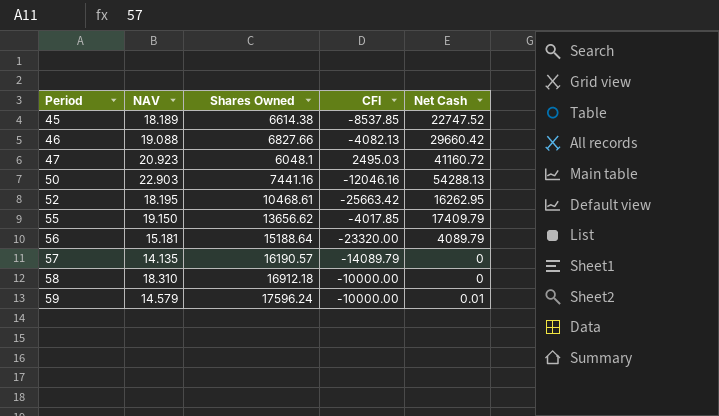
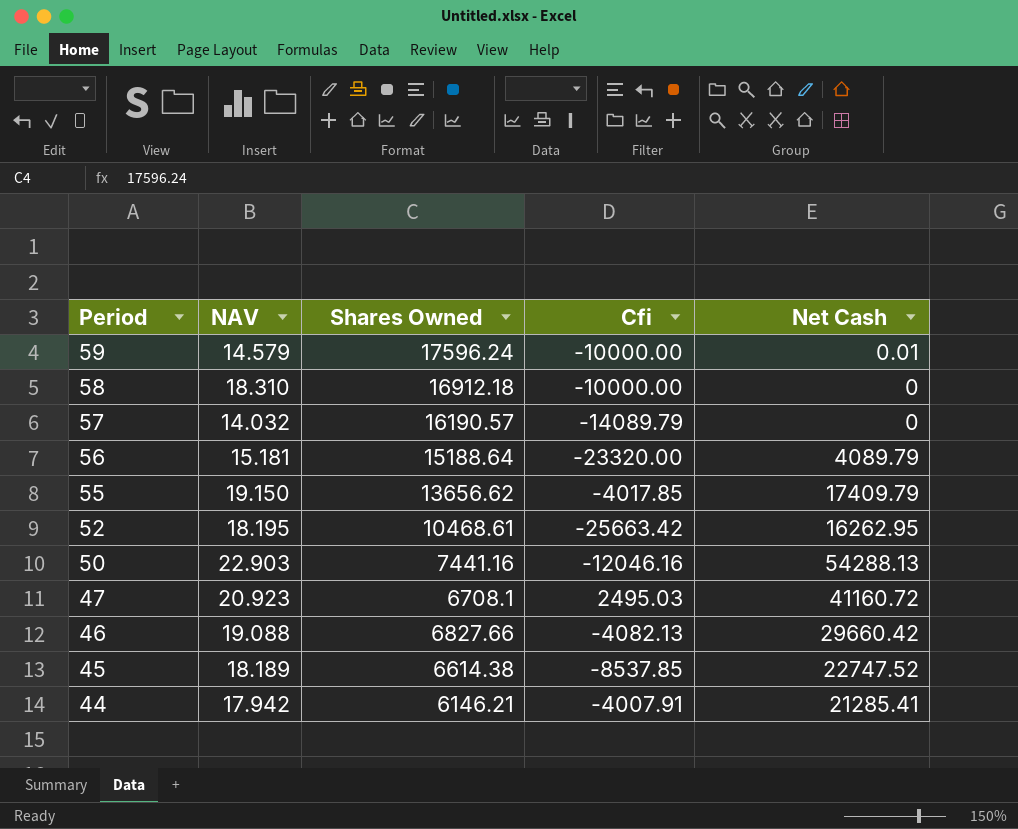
row order: Period ascending -> Period descending
column name: CFI -> Cfi
57 | NAV: 14.135 -> 14.032
47 | Shares Owned: 6048.1 -> 6708.1
row 44: none -> 17.942 | 6146.21 | -4007.91 | 21285.41

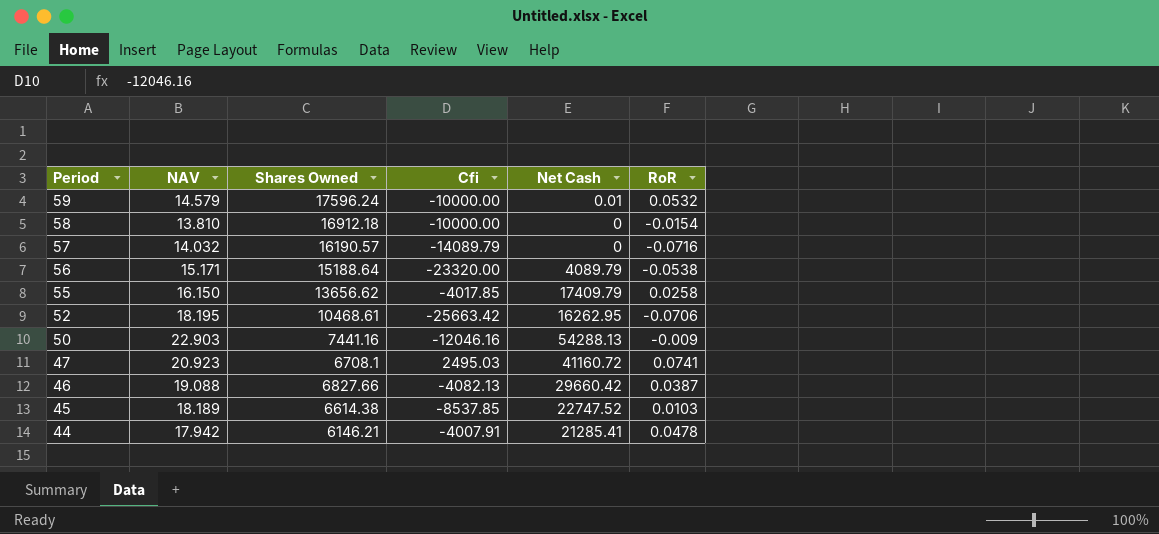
column RoR | position: none -> 6
58 | NAV: 18.310 -> 13.810
56 | NAV: 15.181 -> 15.171
55 | NAV: 19.150 -> 16.150

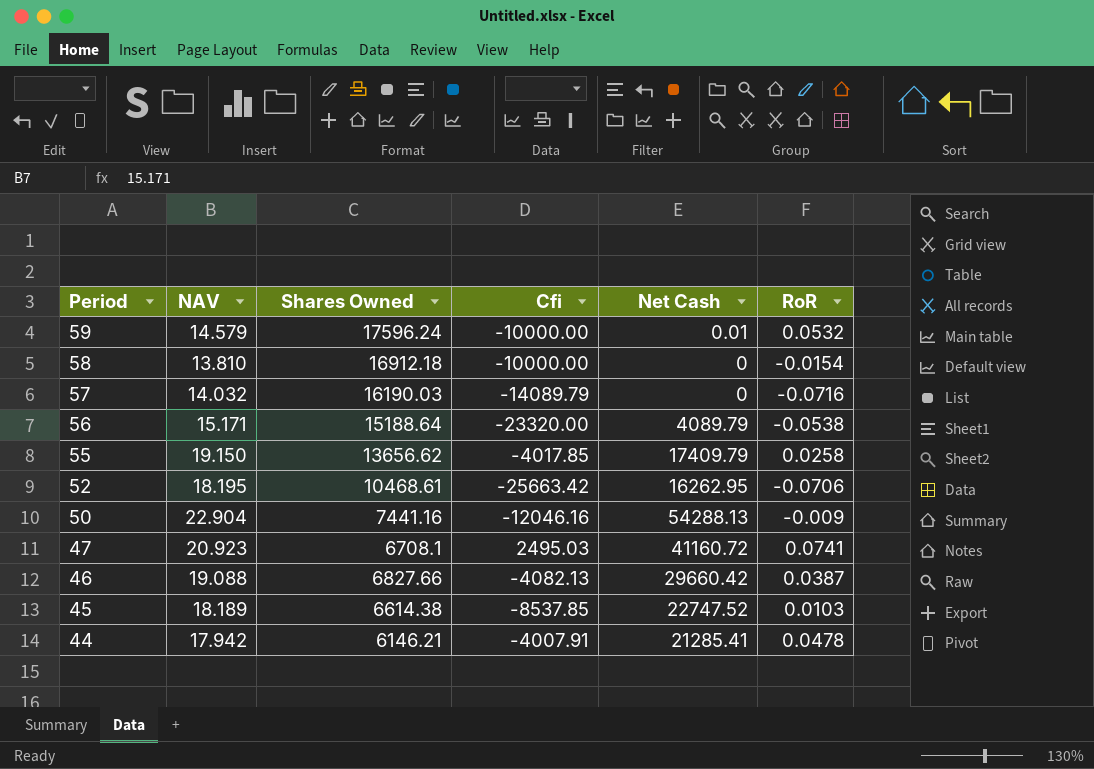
57 | Shares Owned: 16190.57 -> 16190.03
55 | NAV: 16.150 -> 19.150
50 | NAV: 22.903 -> 22.904

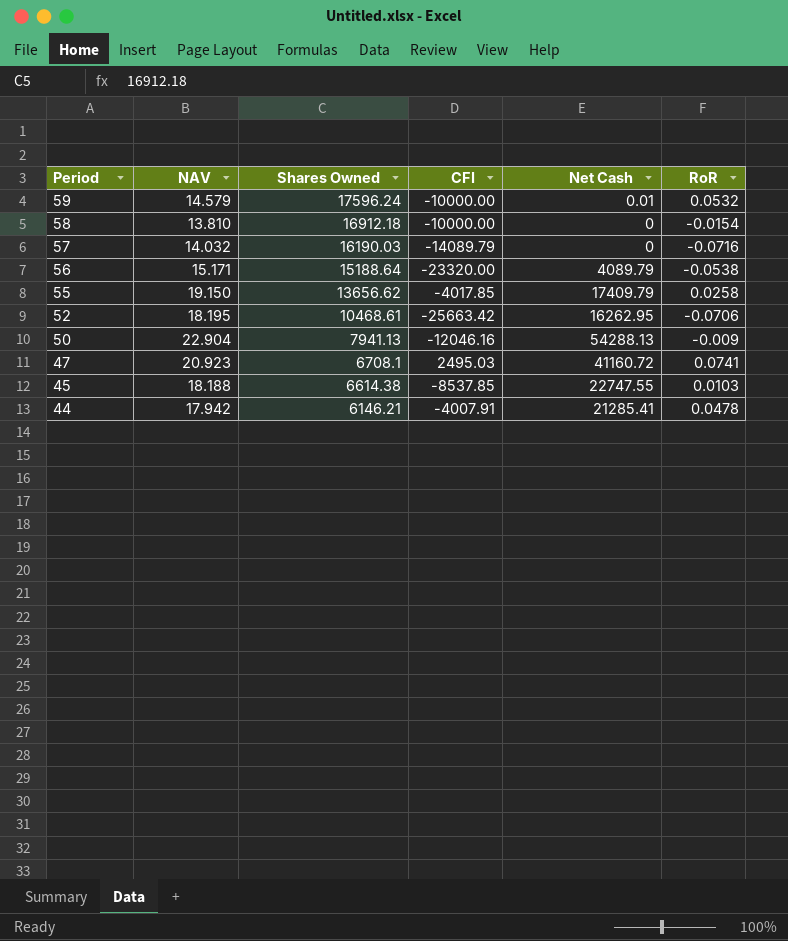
column name: Cfi -> CFI
row 46: 19.088 | 6827.66 | -4082.13 | 29660.42 | 0.0387 -> none
50 | Shares Owned: 7441.16 -> 7941.13
45 | NAV: 18.189 -> 18.188
45 | Net Cash: 22747.52 -> 22747.55

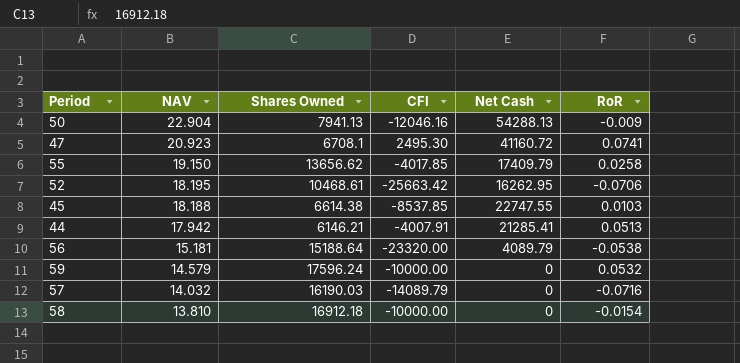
row order: Period descending -> NAV descending
47 | CFI: 2495.03 -> 2495.30
44 | RoR: 0.0478 -> 0.0513
56 | NAV: 15.171 -> 15.181
59 | Net Cash: 0.01 -> 0

